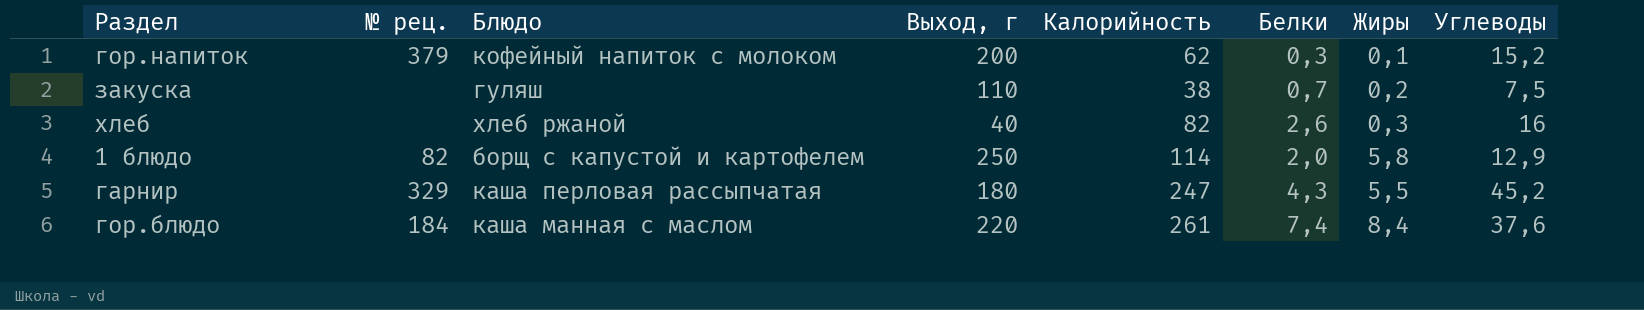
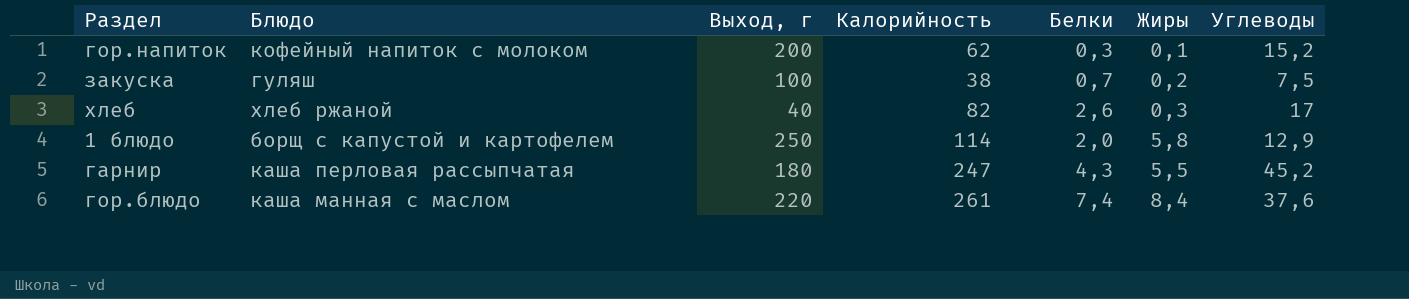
column № рец. | position: 2 -> none
закуска | Выход, г: 110 -> 100
хлеб | Углеводы: 16 -> 17

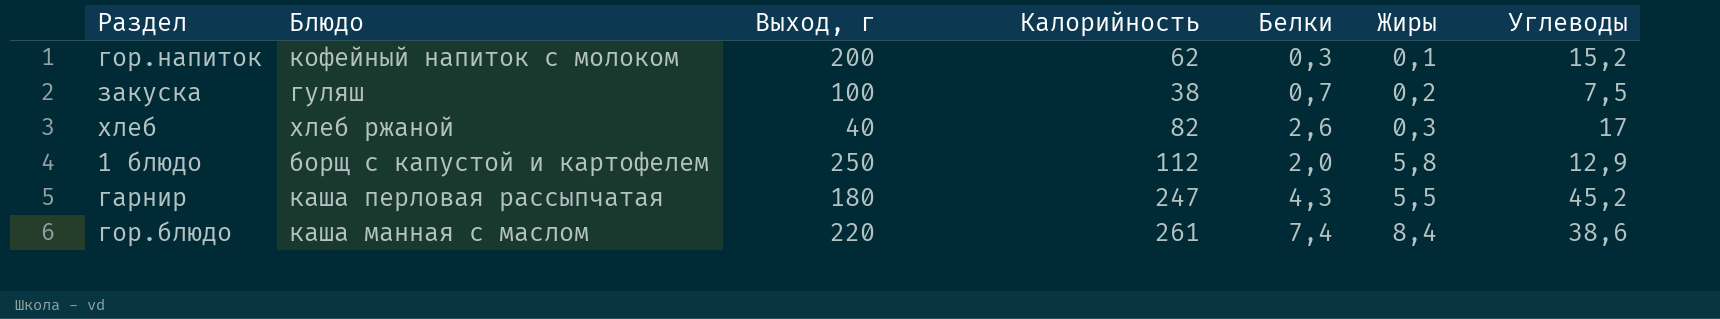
1 блюдо | Калорийность: 114 -> 112
гор.блюдо | Углеводы: 37,6 -> 38,6

